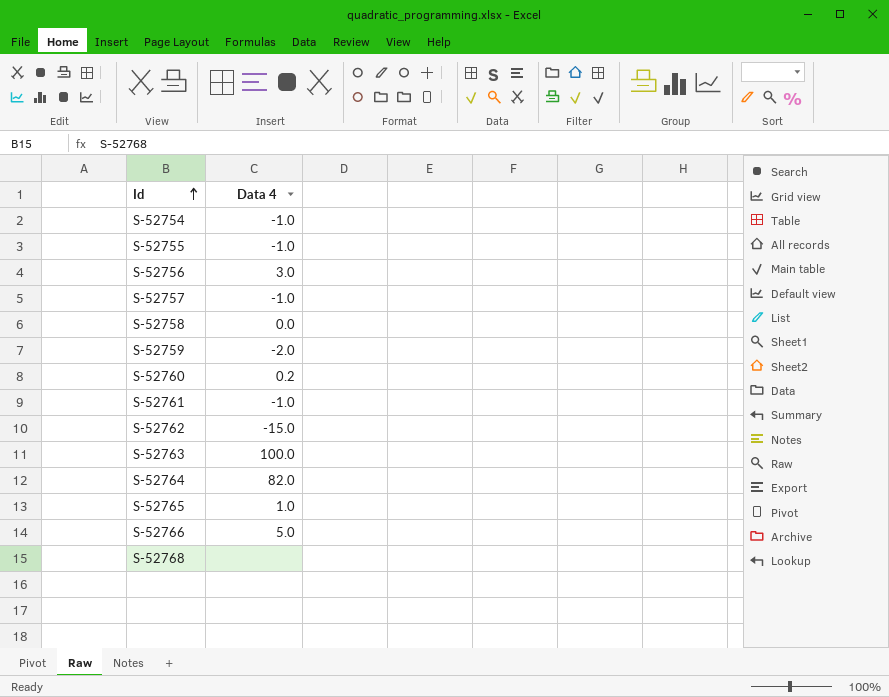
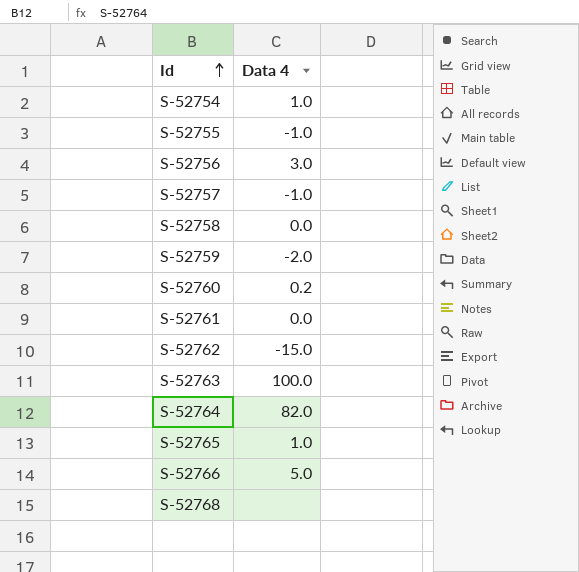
S-52754 | Data 4: -1.0 -> 1.0
S-52761 | Data 4: -1.0 -> 0.0

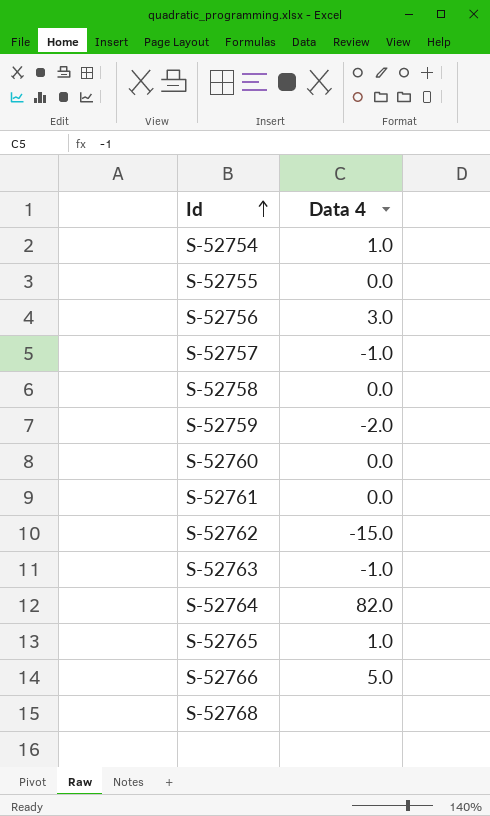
S-52755 | Data 4: -1.0 -> 0.0
S-52760 | Data 4: 0.2 -> 0.0
S-52763 | Data 4: 100.0 -> -1.0

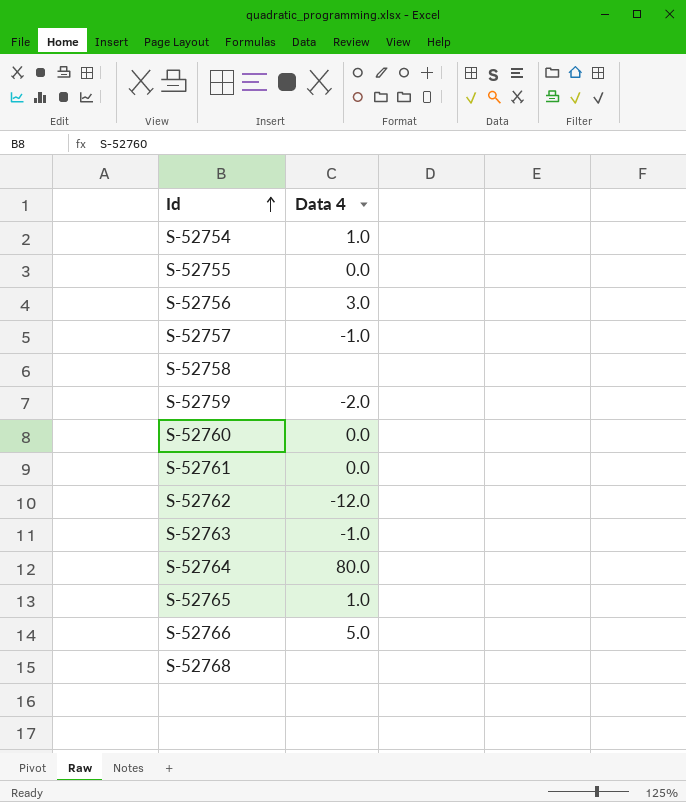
S-52758 | Data 4: 0.0 -> none
S-52762 | Data 4: -15.0 -> -12.0
S-52764 | Data 4: 82.0 -> 80.0

